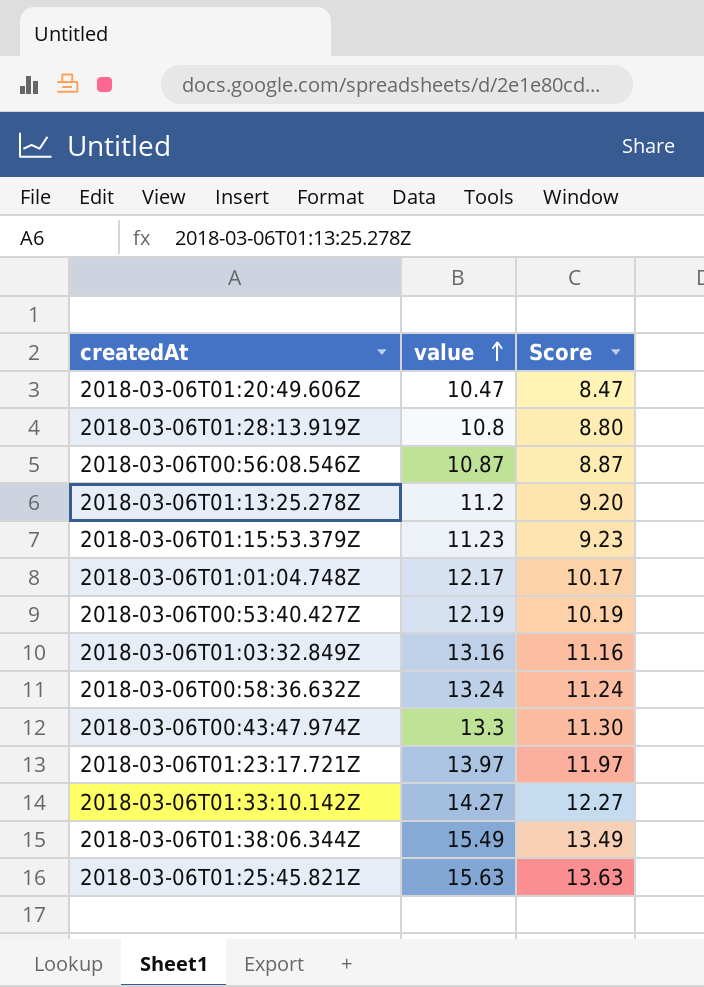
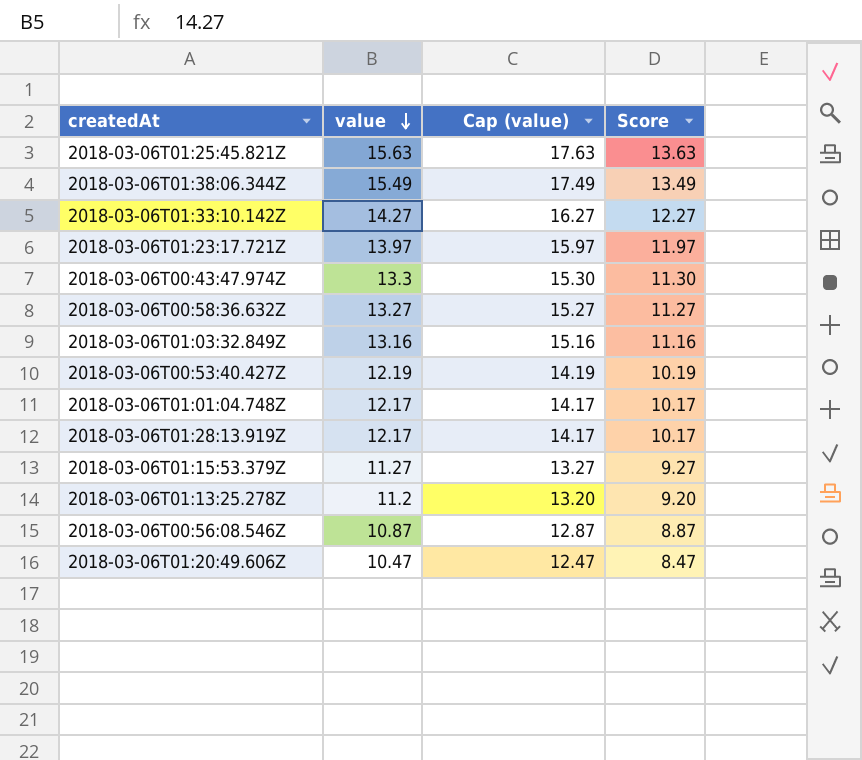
row order: value ascending -> value descending
column Cap (value) | formula: none -> [value] + 2
2018-03-06T00:58:36.632Z | value: 13.24 -> 13.27
2018-03-06T00:58:36.632Z | Score: 11.24 -> 11.27
2018-03-06T01:28:13.919Z | value: 10.8 -> 12.17
2018-03-06T01:28:13.919Z | Score: 8.80 -> 10.17
2018-03-06T01:15:53.379Z | value: 11.23 -> 11.27
2018-03-06T01:15:53.379Z | Score: 9.23 -> 9.27

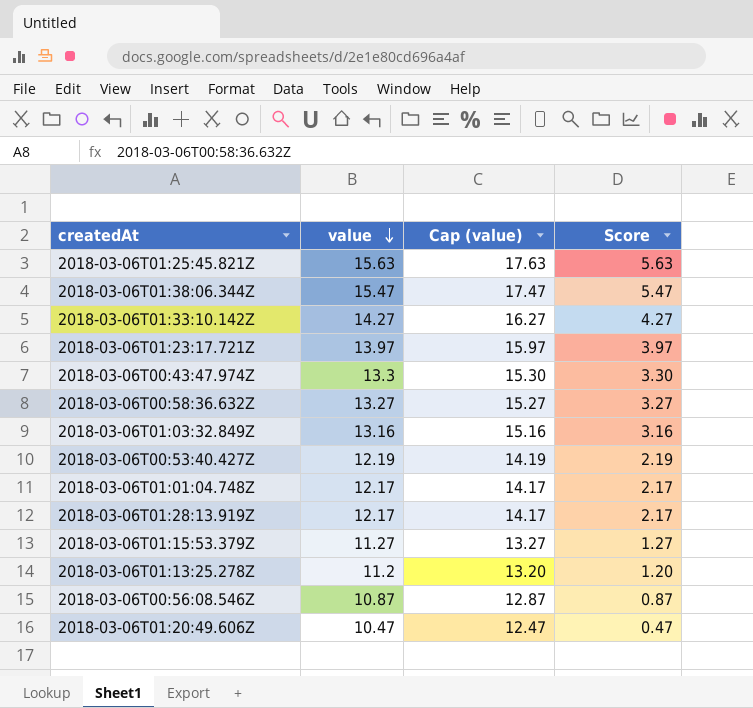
column Score | formula: [value] - 2 -> [value] - 10
2018-03-06T01:38:06.344Z | value: 15.49 -> 15.47
2018-03-06T01:38:06.344Z | Cap (value): 17.49 -> 17.47

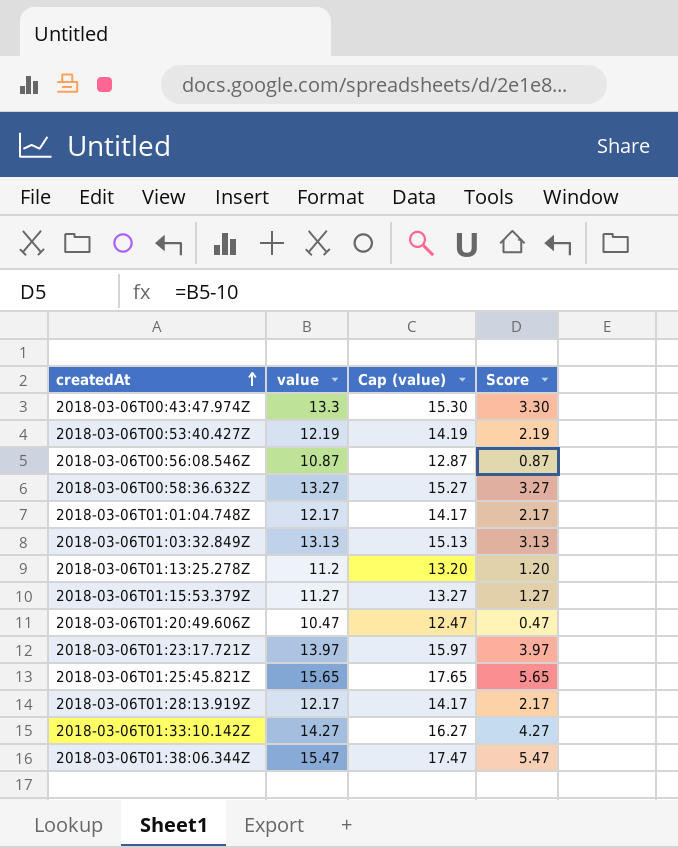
row order: value descending -> createdAt ascending
2018-03-06T01:03:32.849Z | value: 13.16 -> 13.13
2018-03-06T01:03:32.849Z | Cap (value): 15.16 -> 15.13
2018-03-06T01:03:32.849Z | Score: 3.16 -> 3.13
2018-03-06T01:25:45.821Z | value: 15.63 -> 15.65
2018-03-06T01:25:45.821Z | Cap (value): 17.63 -> 17.65
2018-03-06T01:25:45.821Z | Score: 5.63 -> 5.65

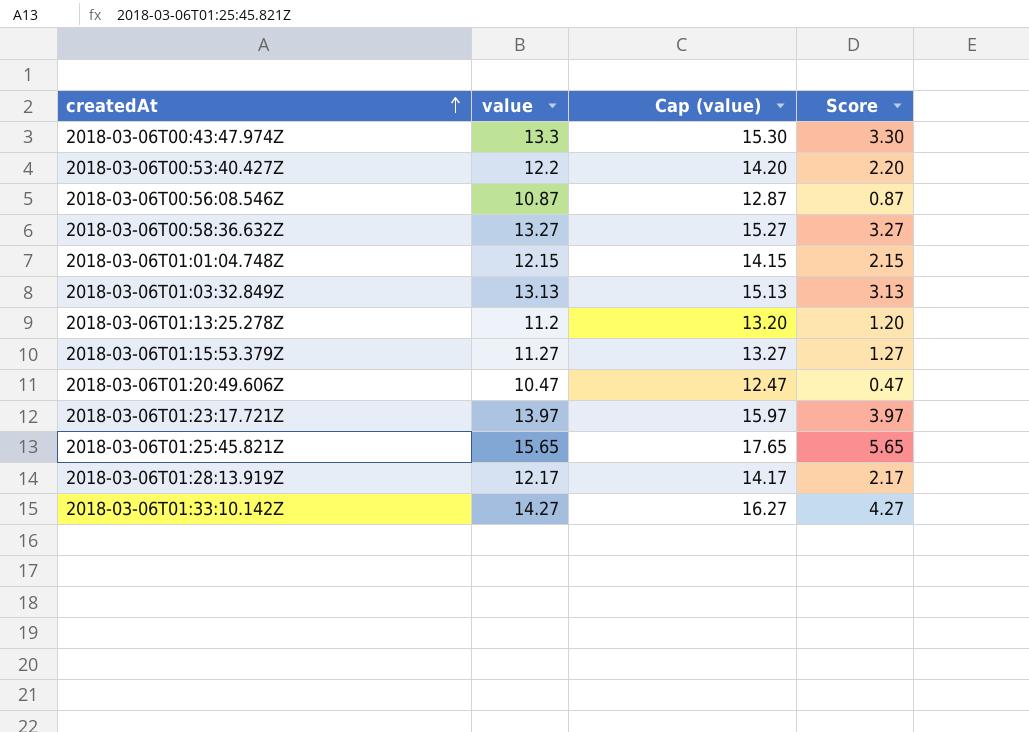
row 2018-03-06T01:38:06.344Z: 15.47 | 17.47 | 5.47 -> none
2018-03-06T00:53:40.427Z | value: 12.19 -> 12.2
2018-03-06T00:53:40.427Z | Cap (value): 14.19 -> 14.20
2018-03-06T00:53:40.427Z | Score: 2.19 -> 2.20
2018-03-06T01:01:04.748Z | value: 12.17 -> 12.15
2018-03-06T01:01:04.748Z | Cap (value): 14.17 -> 14.15
2018-03-06T01:01:04.748Z | Score: 2.17 -> 2.15

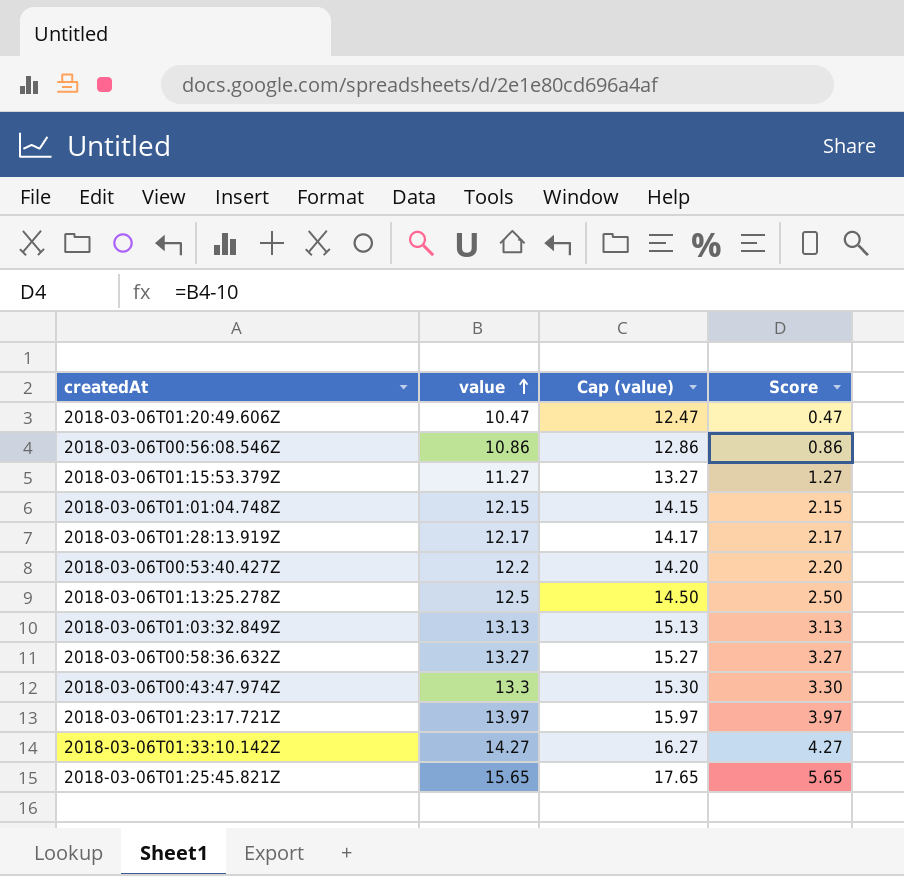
row order: createdAt ascending -> value ascending
2018-03-06T00:56:08.546Z | value: 10.87 -> 10.86
2018-03-06T00:56:08.546Z | Cap (value): 12.87 -> 12.86
2018-03-06T00:56:08.546Z | Score: 0.87 -> 0.86
2018-03-06T01:13:25.278Z | value: 11.2 -> 12.5
2018-03-06T01:13:25.278Z | Cap (value): 13.20 -> 14.50
2018-03-06T01:13:25.278Z | Score: 1.20 -> 2.50

